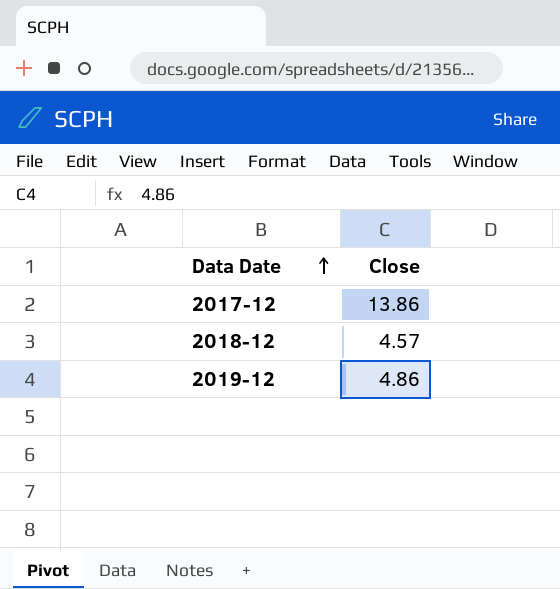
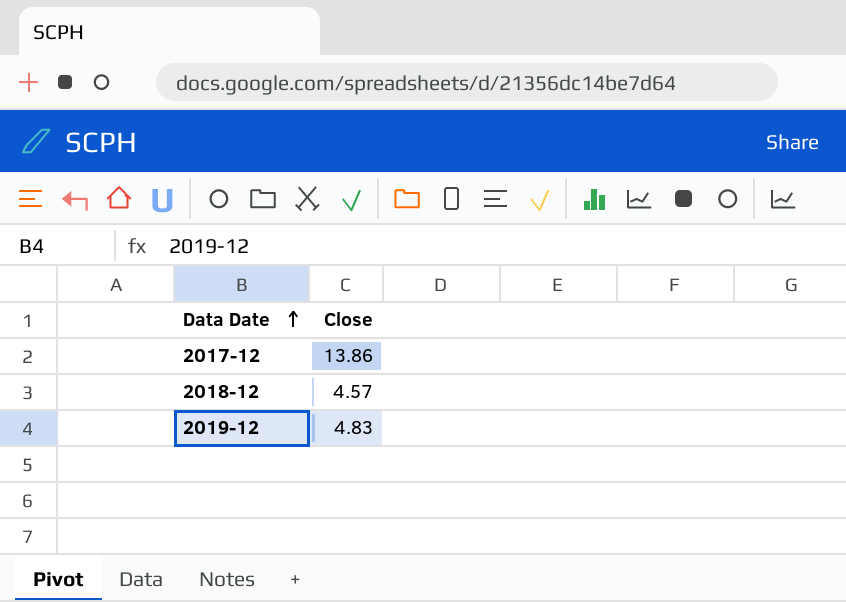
2019-12 | Close: 4.86 -> 4.83

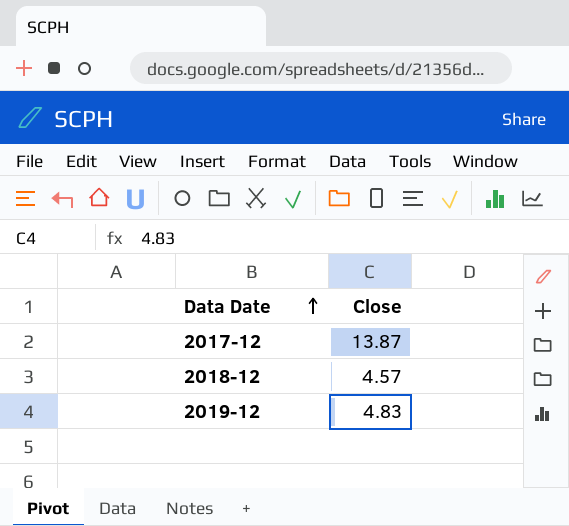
2017-12 | Close: 13.86 -> 13.87

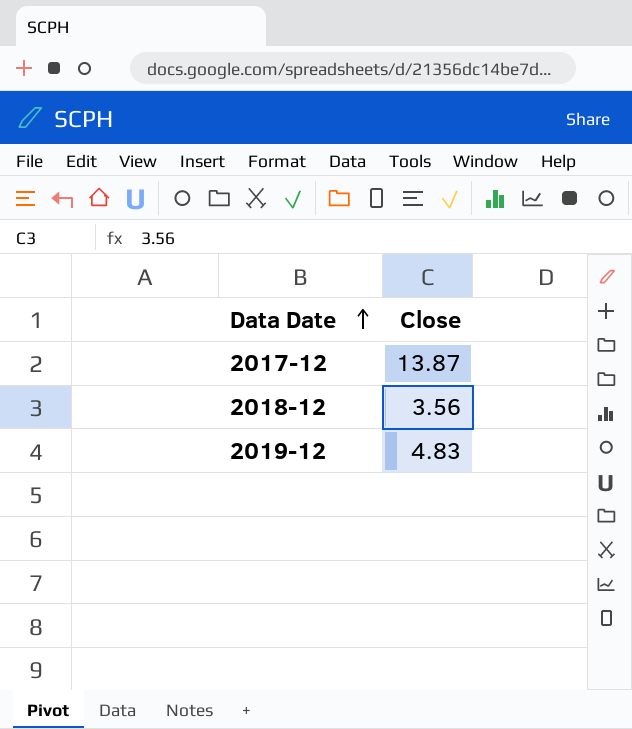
2018-12 | Close: 4.57 -> 3.56

